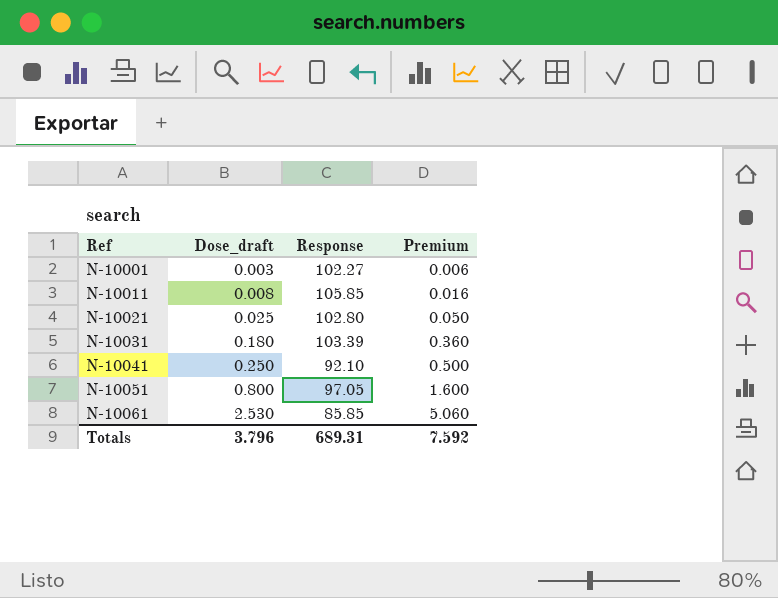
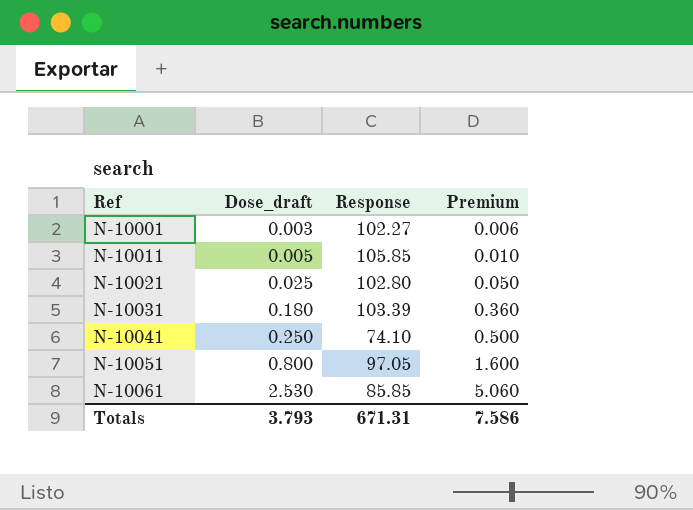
N-10011 | Dose_draft: 0.008 -> 0.005
N-10011 | Premium: 0.016 -> 0.010
N-10041 | Response: 92.10 -> 74.10
Totals | Dose_draft: 3.796 -> 3.793
Totals | Response: 689.31 -> 671.31
Totals | Premium: 7.592 -> 7.586

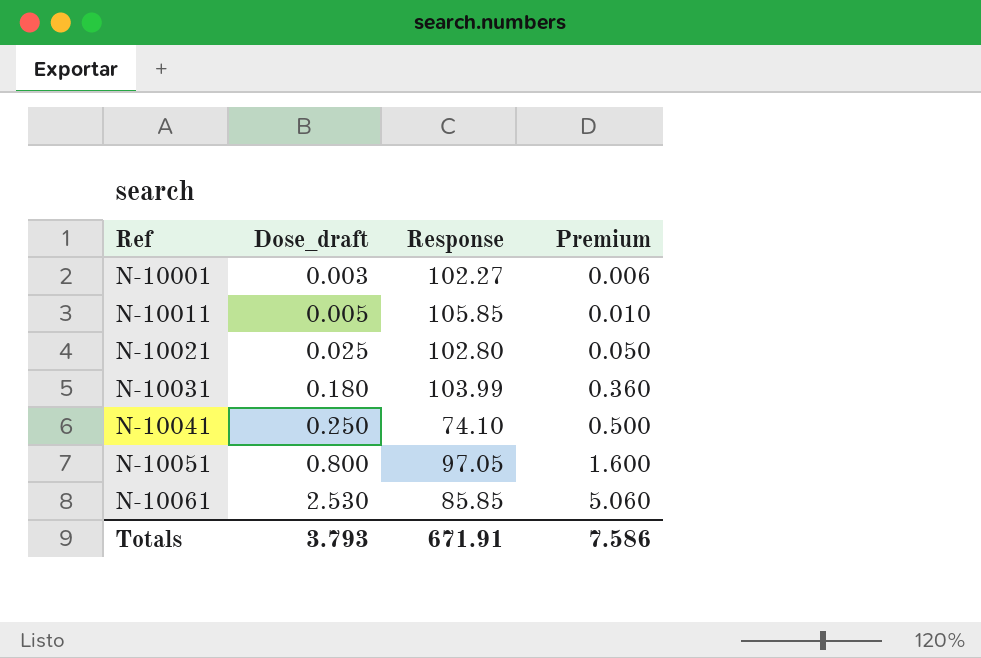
N-10031 | Response: 103.39 -> 103.99
Totals | Response: 671.31 -> 671.91

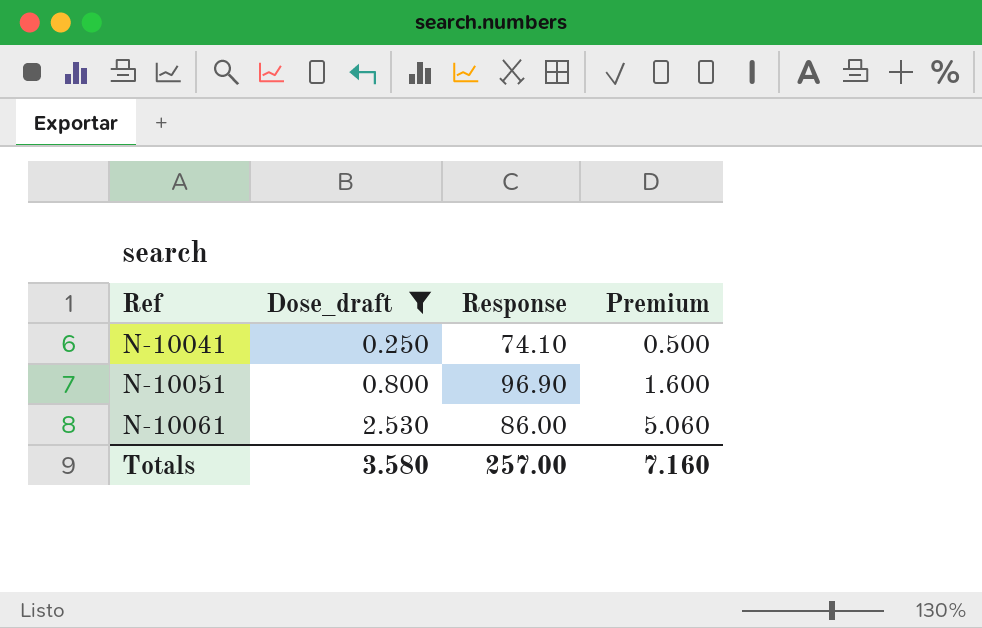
filter: none -> Dose_draft >= 0.250
N-10051 | Response: 97.05 -> 96.90
N-10061 | Response: 85.85 -> 86.00
Totals | Dose_draft: 3.793 -> 3.580
Totals | Response: 671.91 -> 257.00
Totals | Premium: 7.586 -> 7.160

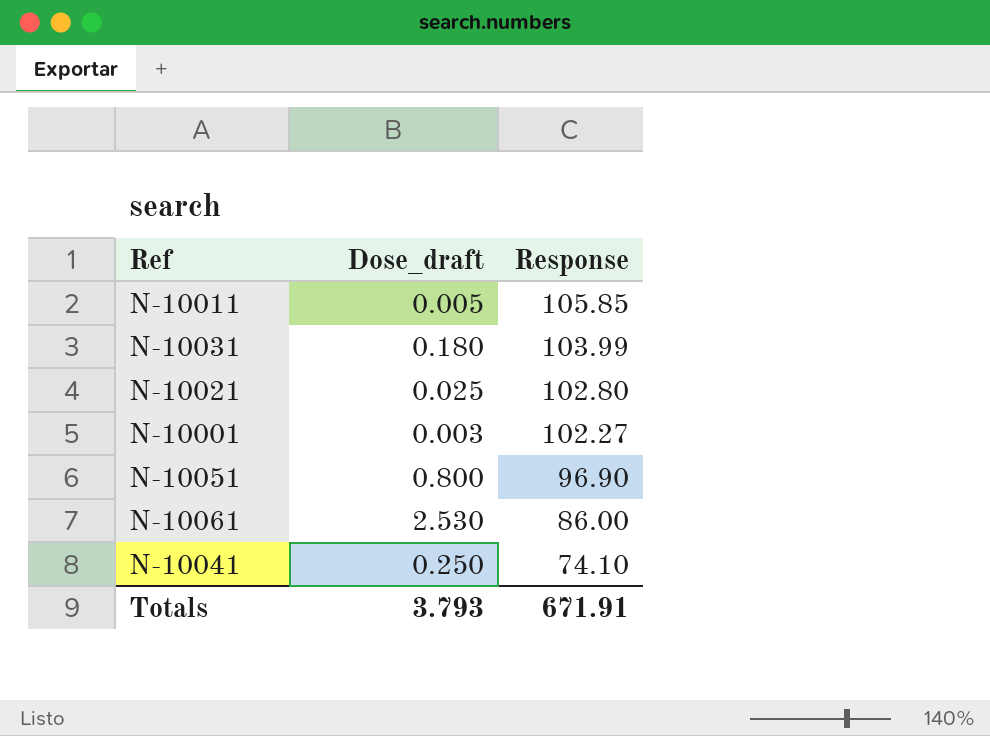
filter: Dose_draft >= 0.250 -> none
row order: Ref ascending -> Response descending
column Premium | formula: [Dose_draft] * 2 -> none
Totals | Dose_draft: 3.580 -> 3.793
Totals | Response: 257.00 -> 671.91

